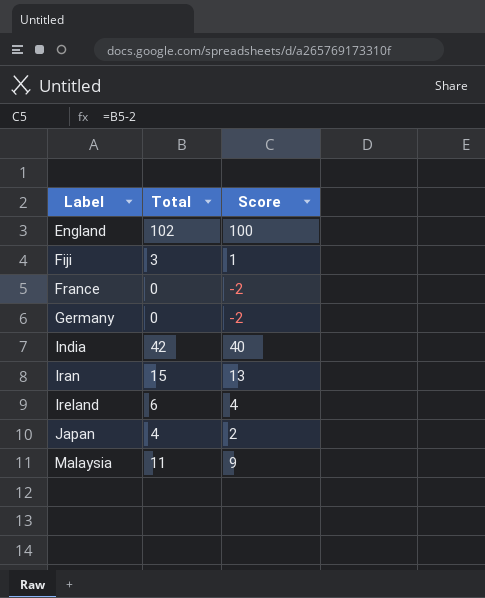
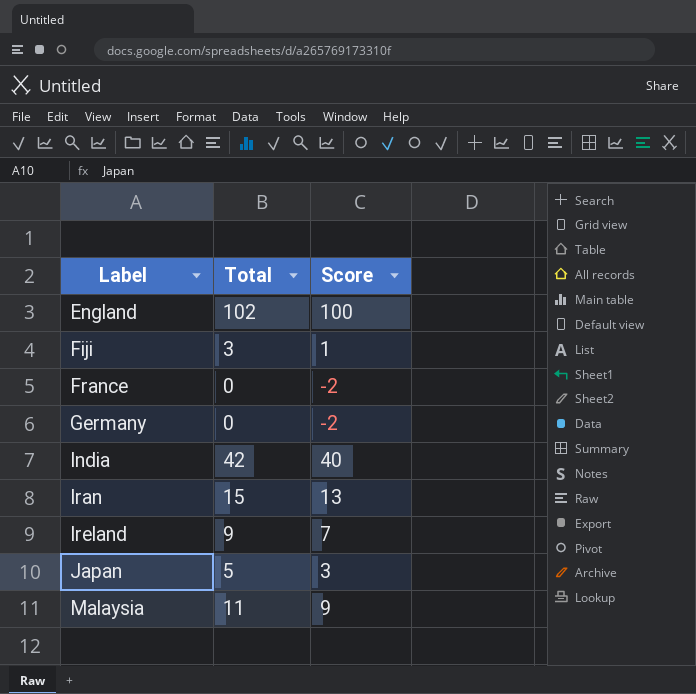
Ireland | Total: 6 -> 9
Ireland | Score: 4 -> 7
Japan | Total: 4 -> 5
Japan | Score: 2 -> 3

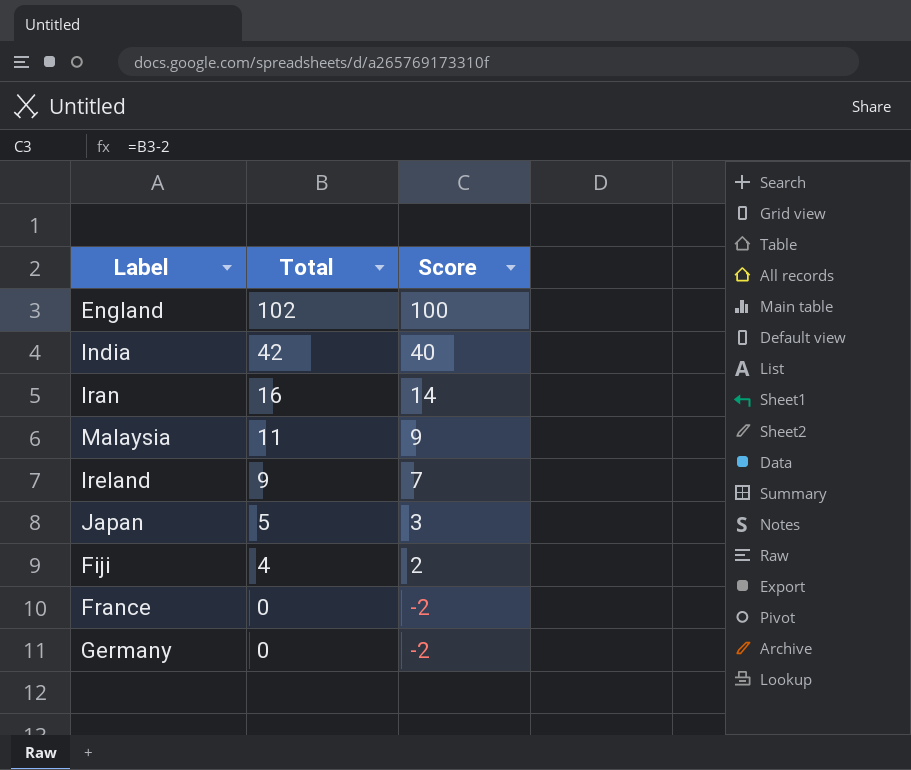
row order: Label ascending -> Total descending
Iran | Total: 15 -> 16
Iran | Score: 13 -> 14
Fiji | Total: 3 -> 4
Fiji | Score: 1 -> 2

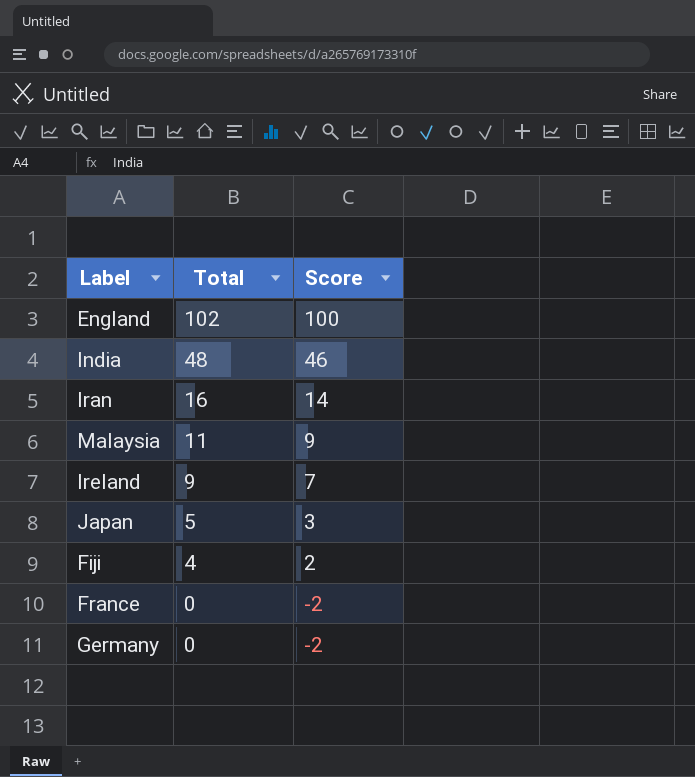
India | Total: 42 -> 48
India | Score: 40 -> 46

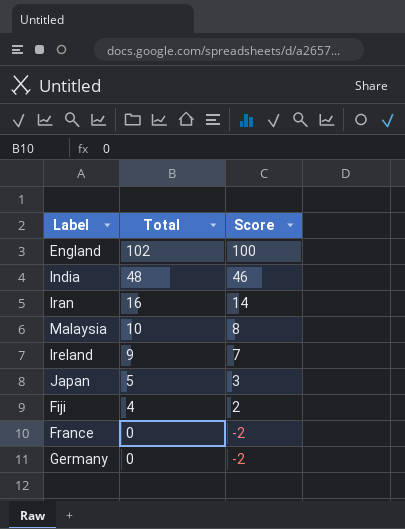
Malaysia | Total: 11 -> 10
Malaysia | Score: 9 -> 8

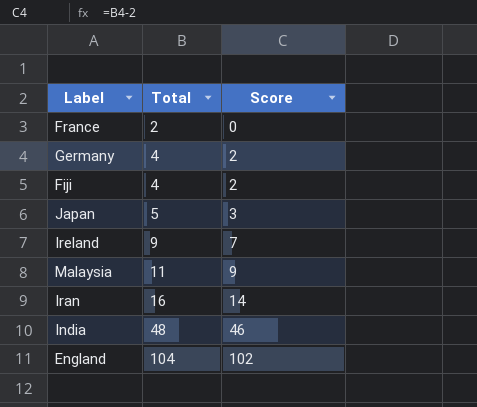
row order: Total descending -> Total ascending
France | Total: 0 -> 2
France | Score: -2 -> 0
Germany | Total: 0 -> 4
Germany | Score: -2 -> 2
Malaysia | Total: 10 -> 11
Malaysia | Score: 8 -> 9
England | Total: 102 -> 104
England | Score: 100 -> 102

